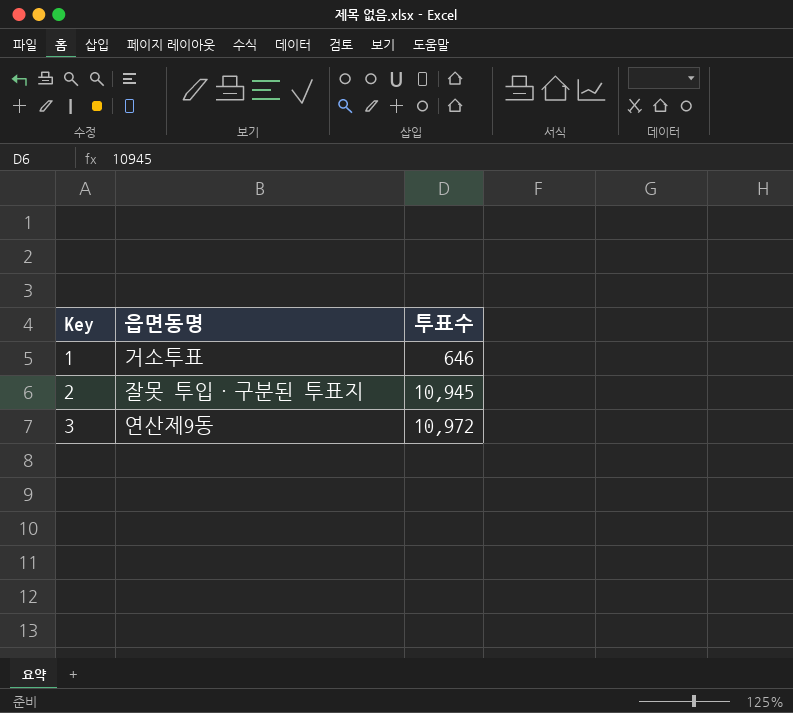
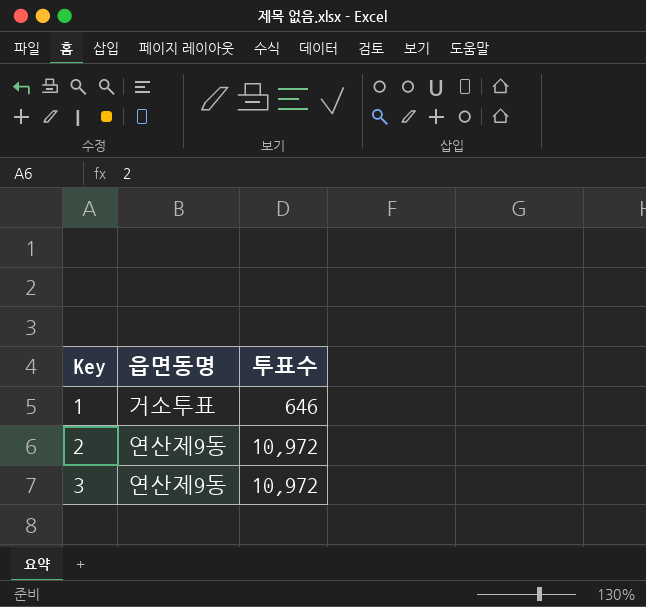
2 | 읍면동명: 잘못 투입·구분된 투표지 -> 연산제9동
2 | 투표수: 10,945 -> 10,972

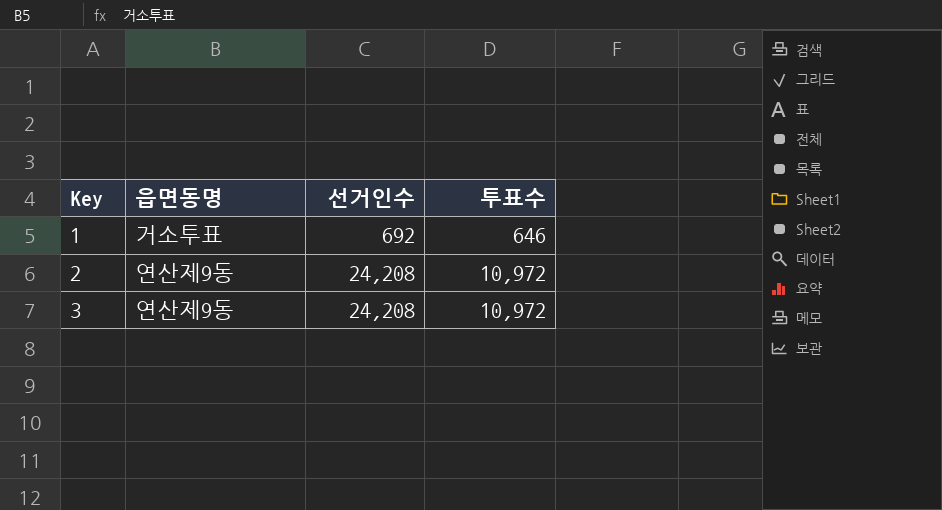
column 선거인수 | position: none -> 3

